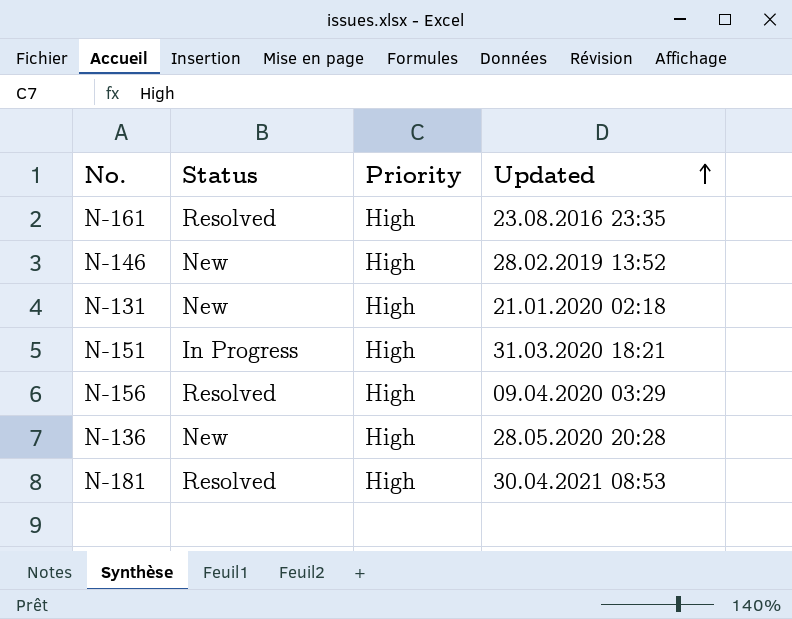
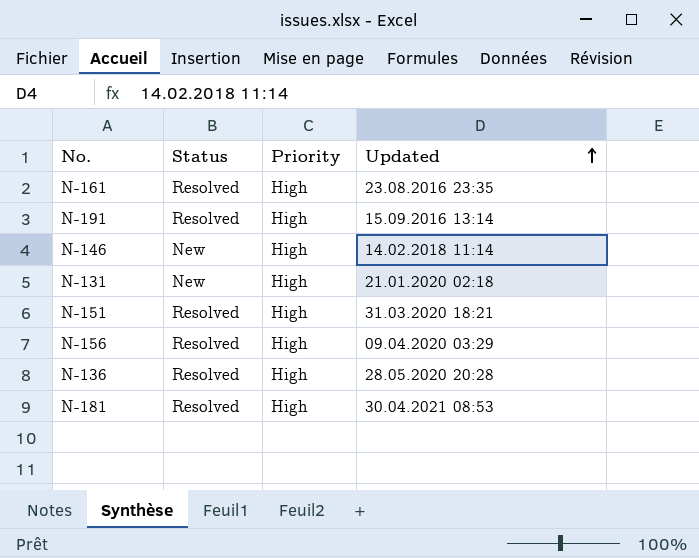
row N-191: none -> Resolved | High | 15.09.2016 13:14
N-146 | Updated: 28.02.2019 13:52 -> 14.02.2018 11:14
N-151 | Status: In Progress -> Resolved
N-136 | Status: New -> Resolved

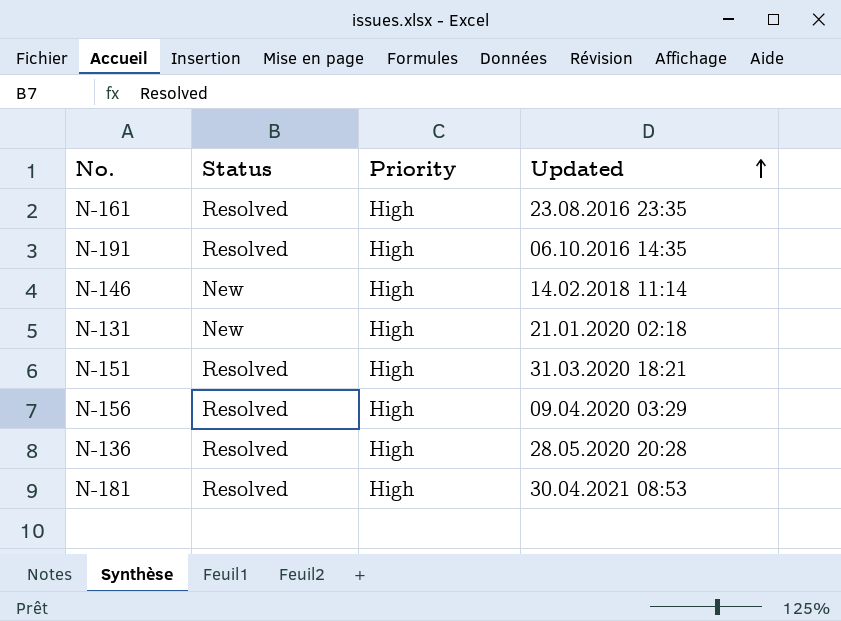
N-191 | Updated: 15.09.2016 13:14 -> 06.10.2016 14:35

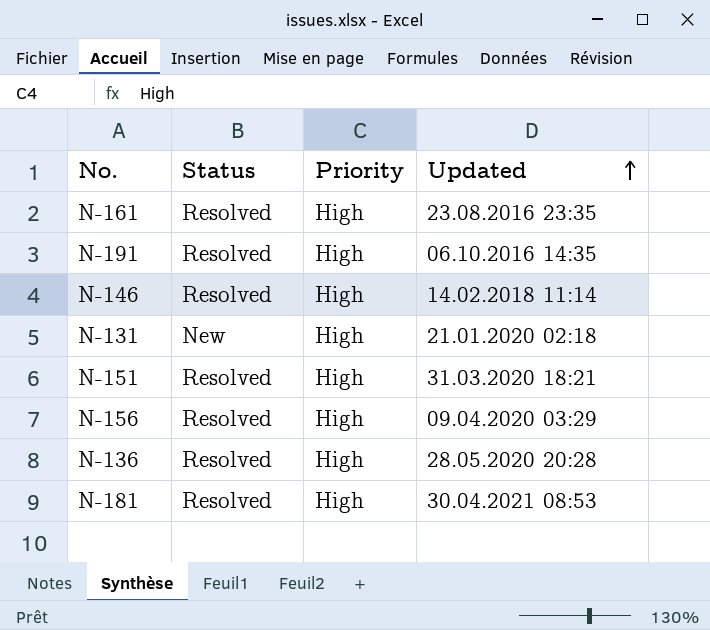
N-146 | Status: New -> Resolved

